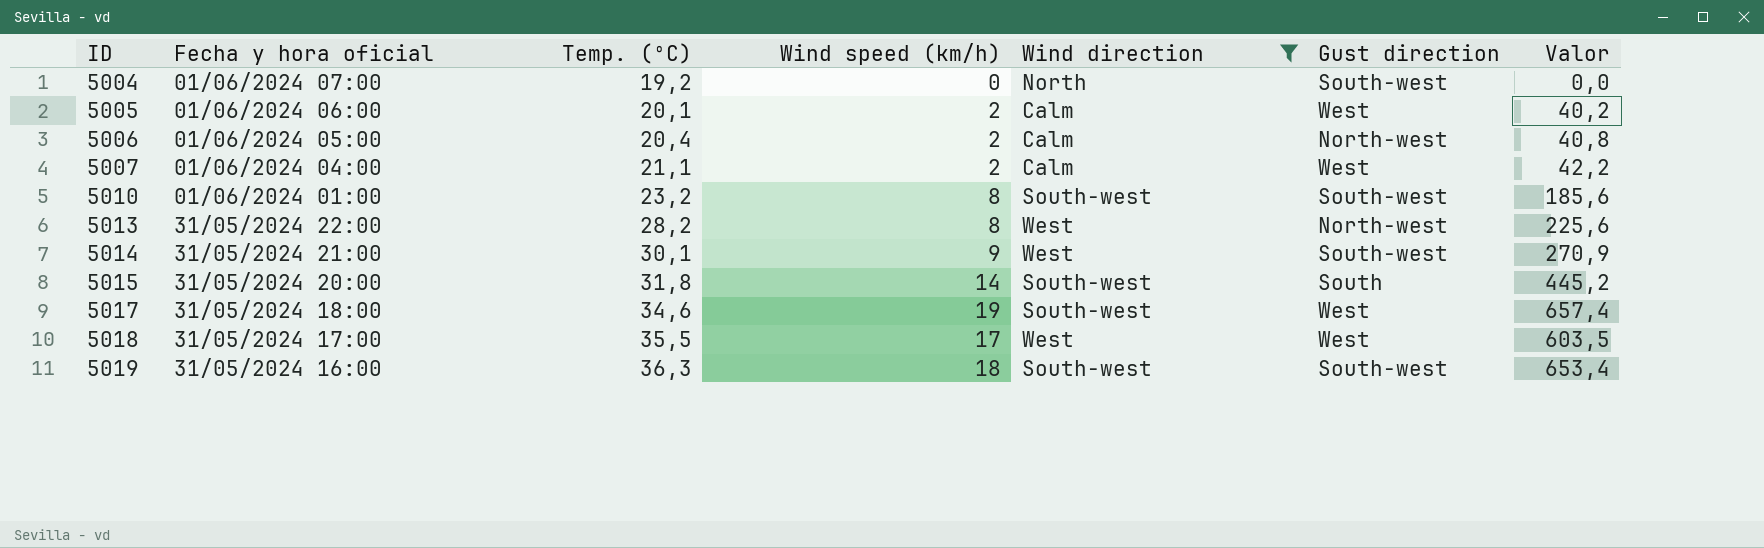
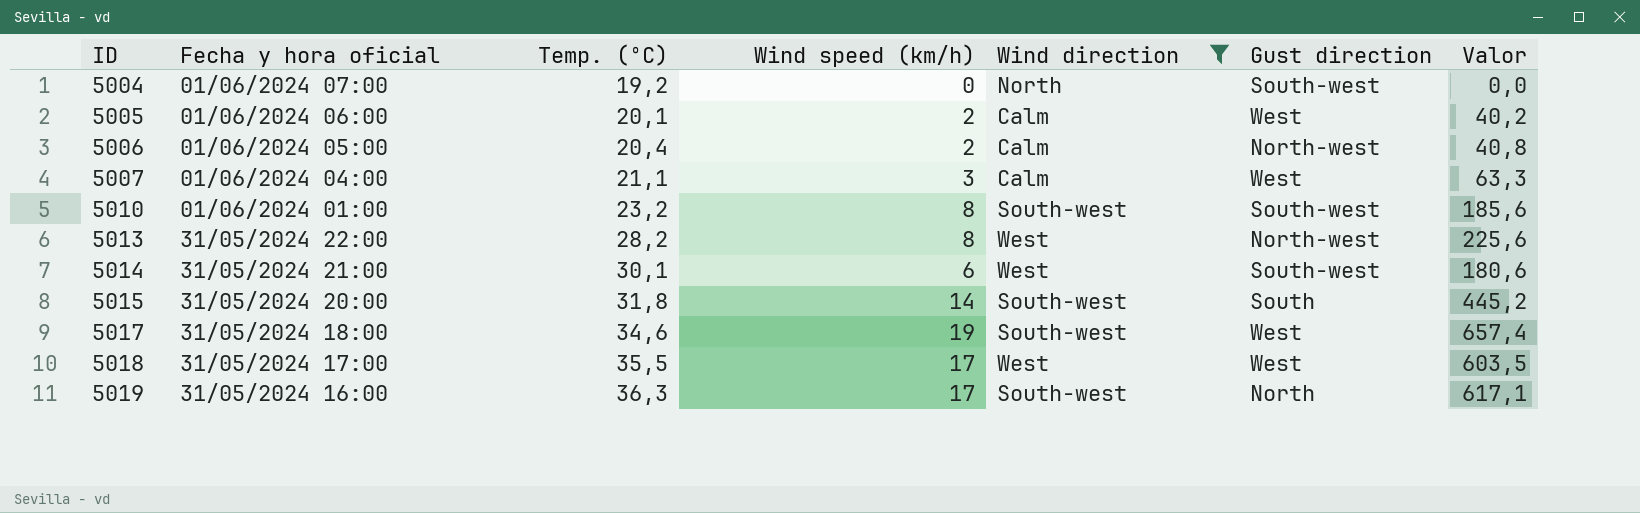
5007 | Wind speed (km/h): 2 -> 3
5007 | Valor: 42,2 -> 63,3
5014 | Wind speed (km/h): 9 -> 6
5014 | Valor: 270,9 -> 180,6
5019 | Wind speed (km/h): 18 -> 17
5019 | Gust direction: South-west -> North
5019 | Valor: 653,4 -> 617,1

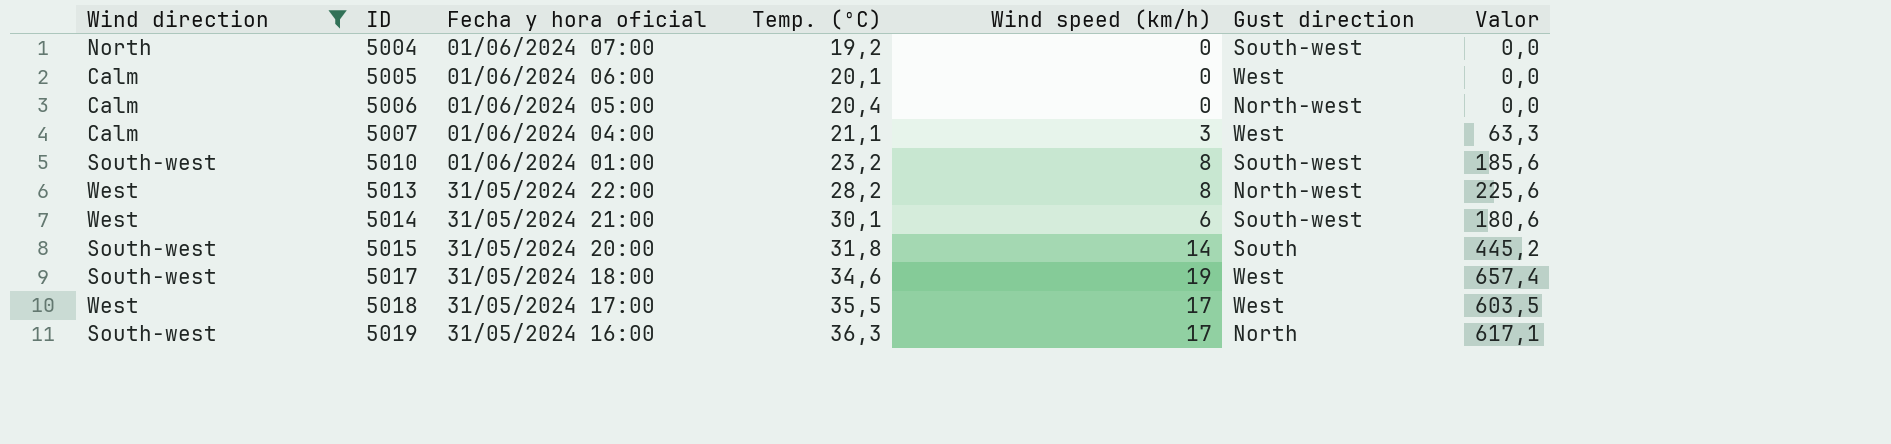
column Wind direction | position: 5 -> 1
5005 | Wind speed (km/h): 2 -> 0
5005 | Valor: 40,2 -> 0,0
5006 | Wind speed (km/h): 2 -> 0
5006 | Valor: 40,8 -> 0,0

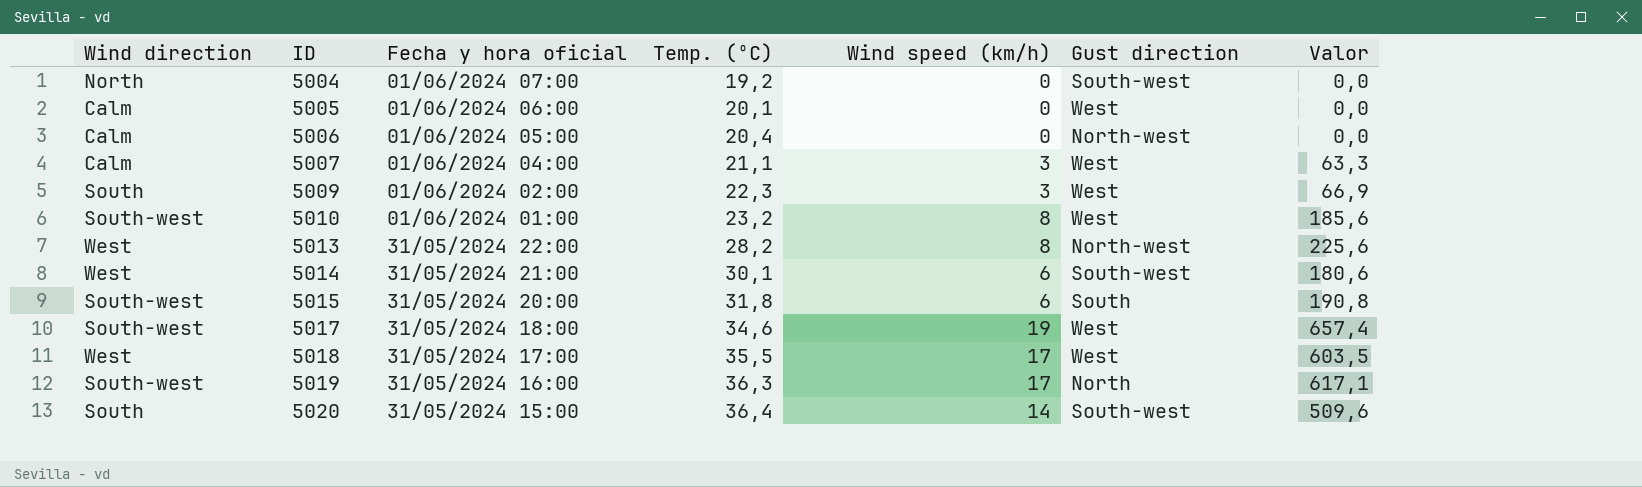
filter: Wind direction != South -> none
5010 | Gust direction: South-west -> West
5015 | Wind speed (km/h): 14 -> 6
5015 | Valor: 445,2 -> 190,8

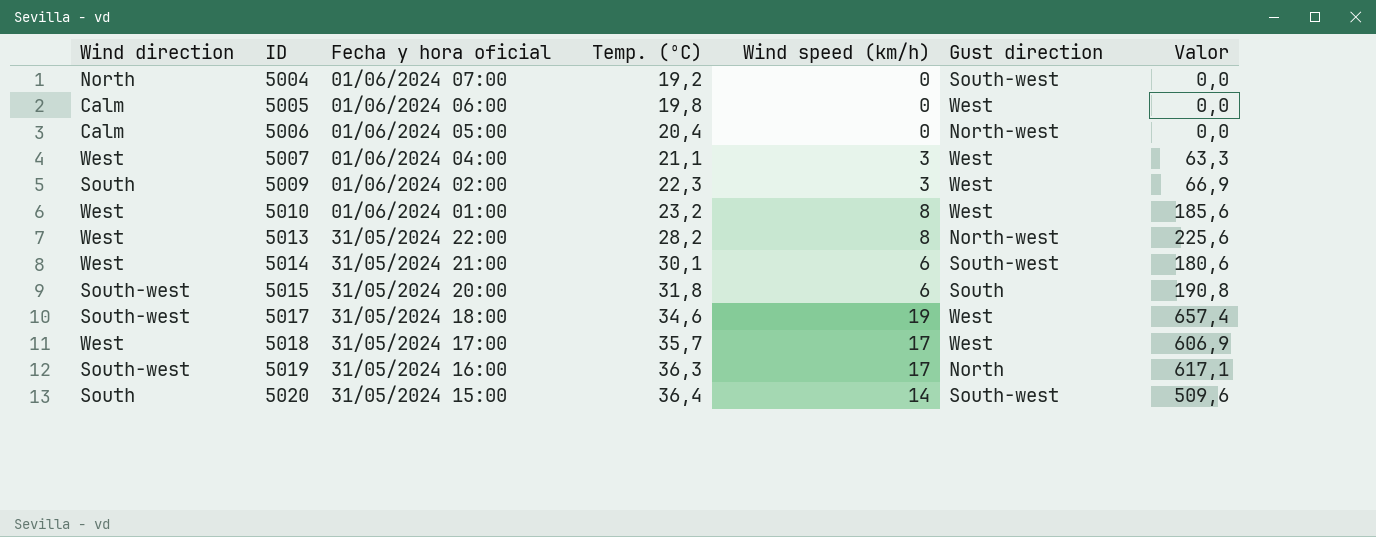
5005 | Temp. (ºC): 20,1 -> 19,8
5007 | Wind direction: Calm -> West
5010 | Wind direction: South-west -> West
5018 | Temp. (ºC): 35,5 -> 35,7
5018 | Valor: 603,5 -> 606,9

